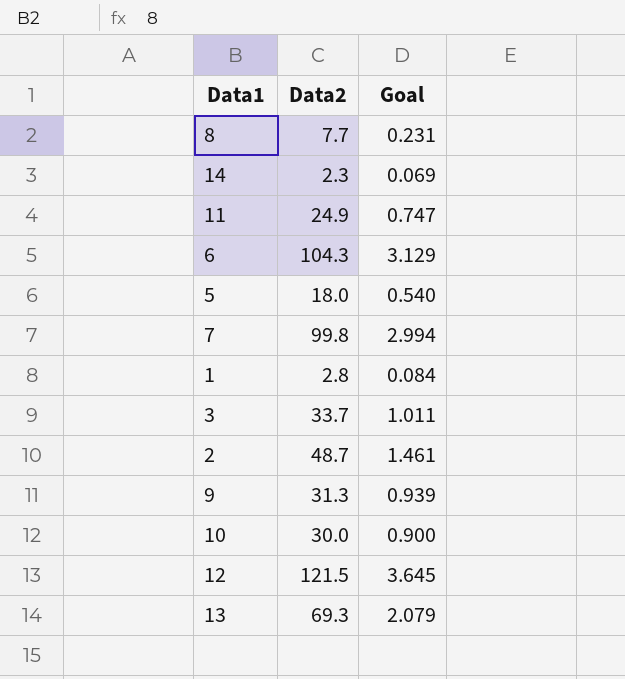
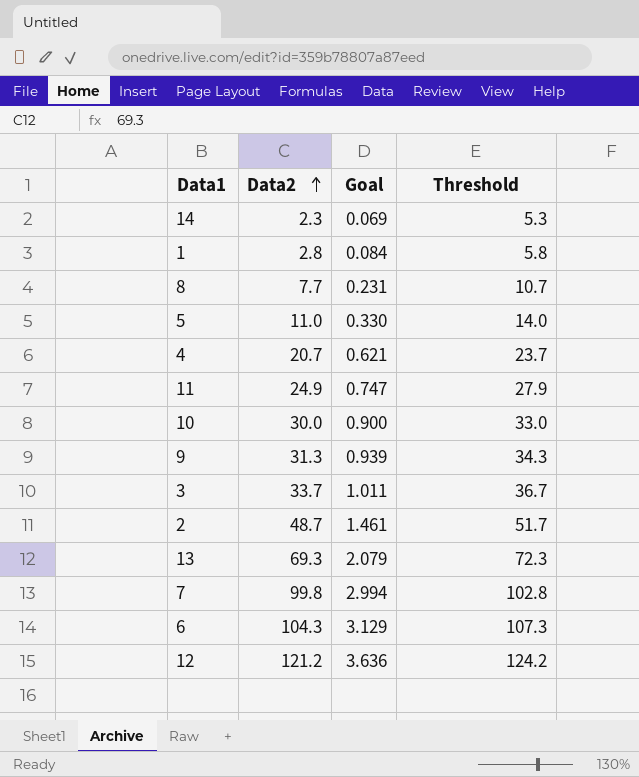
row order: none -> Data2 ascending
column Threshold | formula: none -> [Data2] + 3
5 | Data2: 18.0 -> 11.0
5 | Goal: 0.540 -> 0.330
row 4: none -> 20.7 | 0.621 | 23.7
12 | Data2: 121.5 -> 121.2
12 | Goal: 3.645 -> 3.636

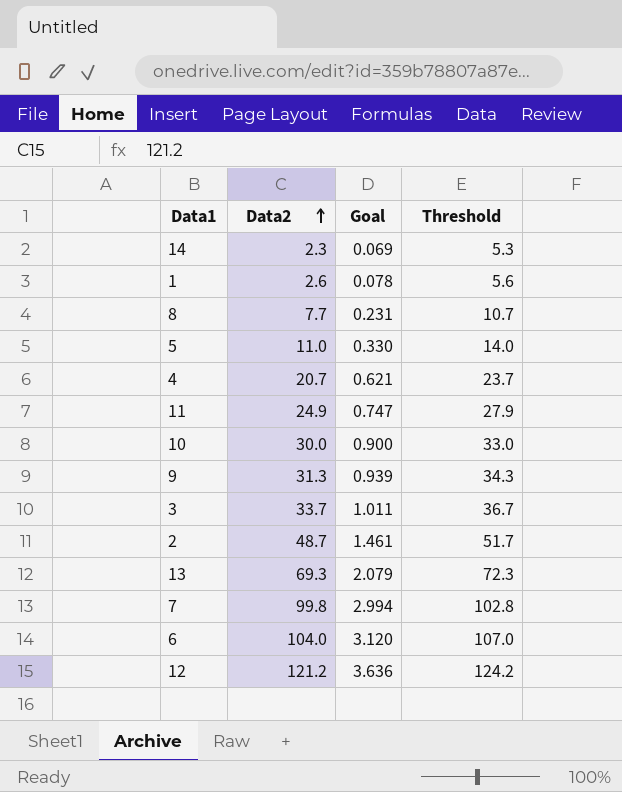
1 | Data2: 2.8 -> 2.6
1 | Goal: 0.084 -> 0.078
1 | Threshold: 5.8 -> 5.6
6 | Data2: 104.3 -> 104.0
6 | Goal: 3.129 -> 3.120
6 | Threshold: 107.3 -> 107.0

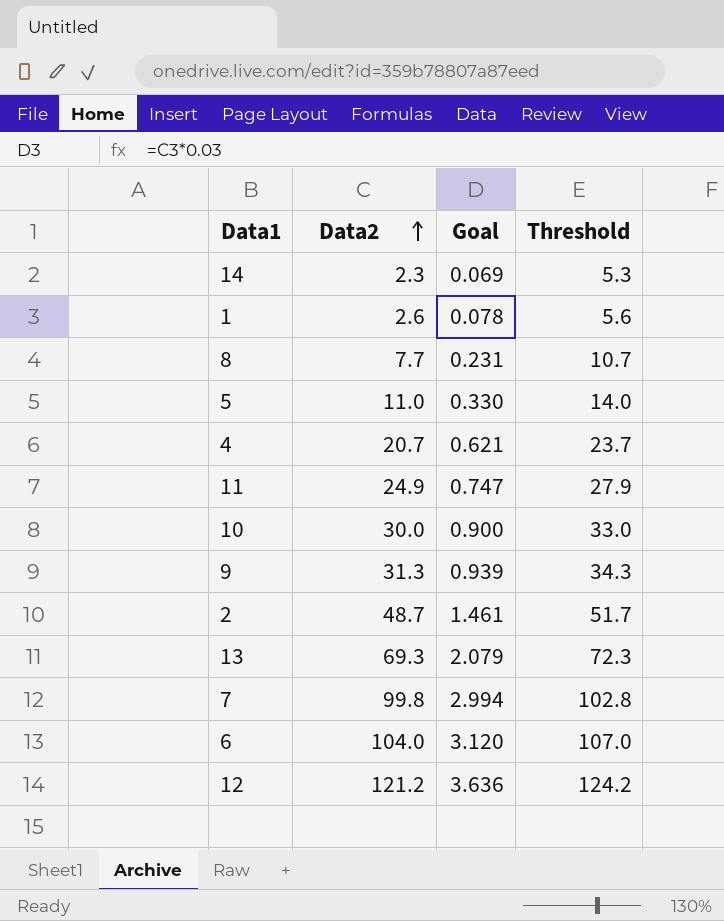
row 3: 33.7 | 1.011 | 36.7 -> none

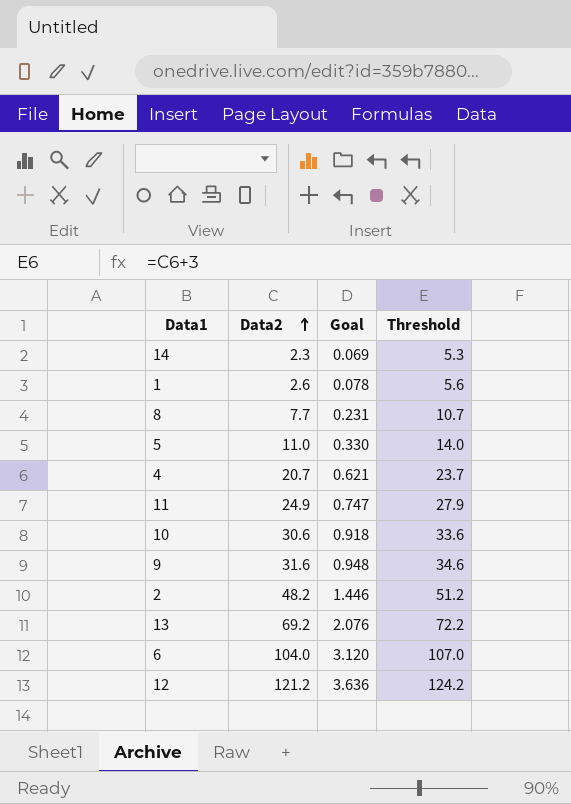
row 7: 99.8 | 2.994 | 102.8 -> none
10 | Data2: 30.0 -> 30.6
10 | Goal: 0.900 -> 0.918
10 | Threshold: 33.0 -> 33.6
9 | Data2: 31.3 -> 31.6
9 | Goal: 0.939 -> 0.948
9 | Threshold: 34.3 -> 34.6
2 | Data2: 48.7 -> 48.2
2 | Goal: 1.461 -> 1.446
2 | Threshold: 51.7 -> 51.2
13 | Data2: 69.3 -> 69.2
13 | Goal: 2.079 -> 2.076
13 | Threshold: 72.3 -> 72.2

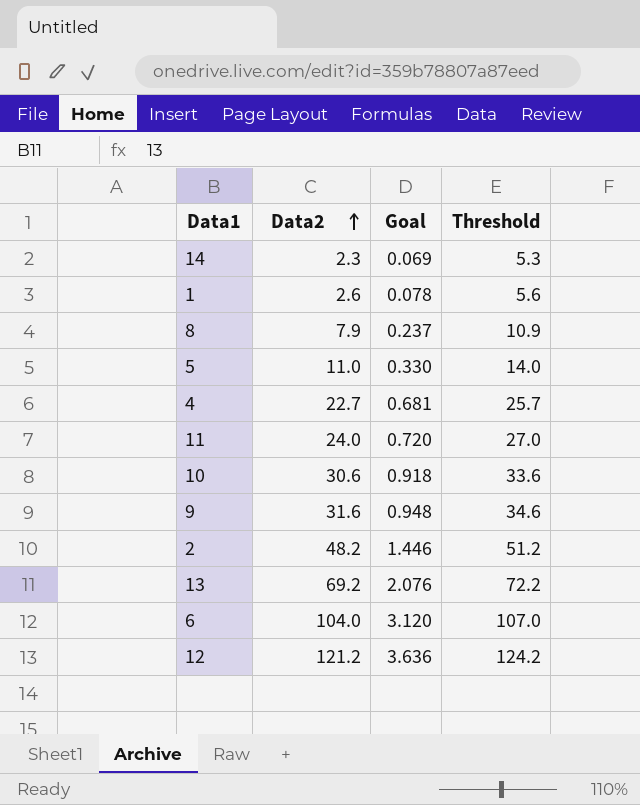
8 | Data2: 7.7 -> 7.9
8 | Goal: 0.231 -> 0.237
8 | Threshold: 10.7 -> 10.9
4 | Data2: 20.7 -> 22.7
4 | Goal: 0.621 -> 0.681
4 | Threshold: 23.7 -> 25.7
11 | Data2: 24.9 -> 24.0
11 | Goal: 0.747 -> 0.720
11 | Threshold: 27.9 -> 27.0

